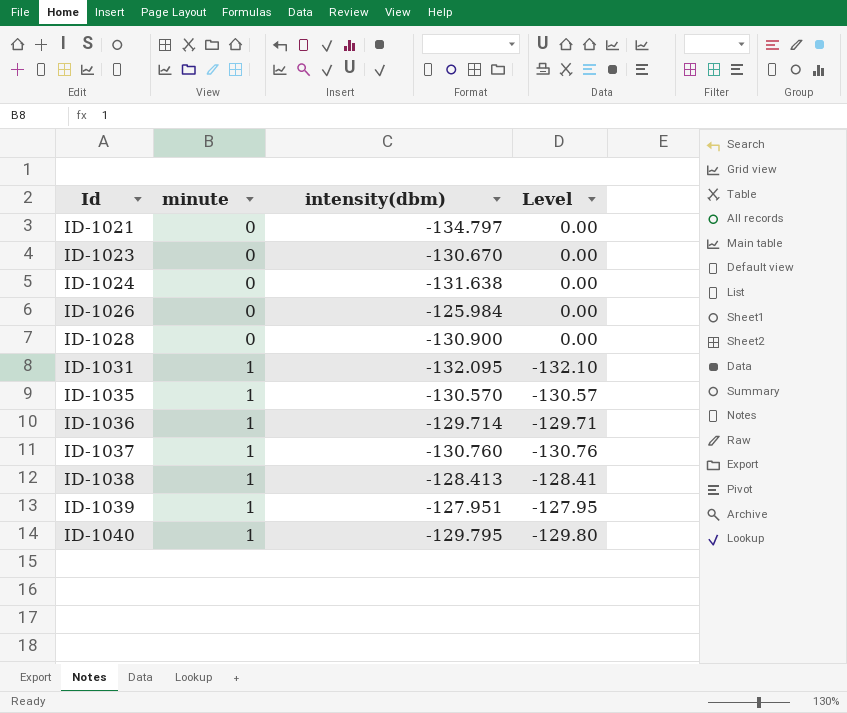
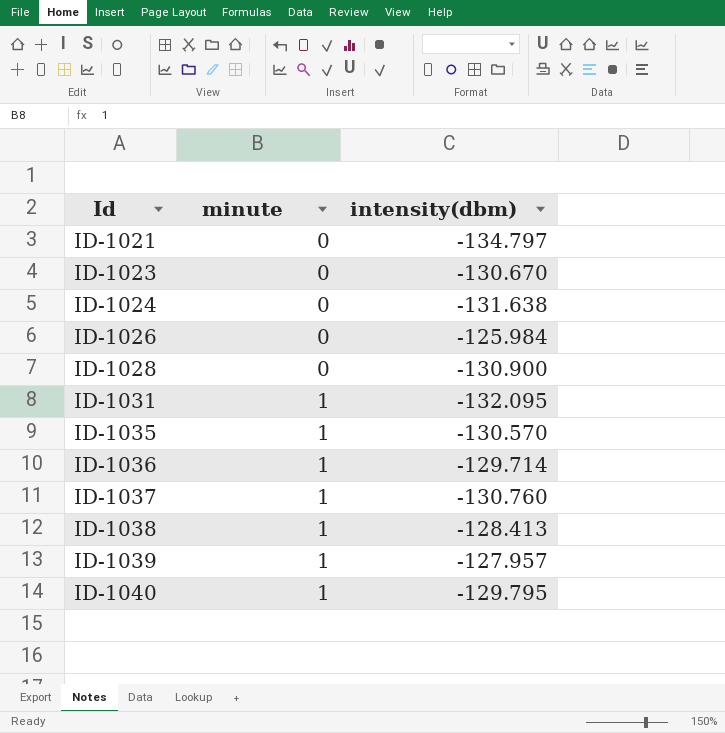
column Level | formula: [minute] * [intensity(dbm)] -> none
ID-1039 | intensity(dbm): -127.951 -> -127.957

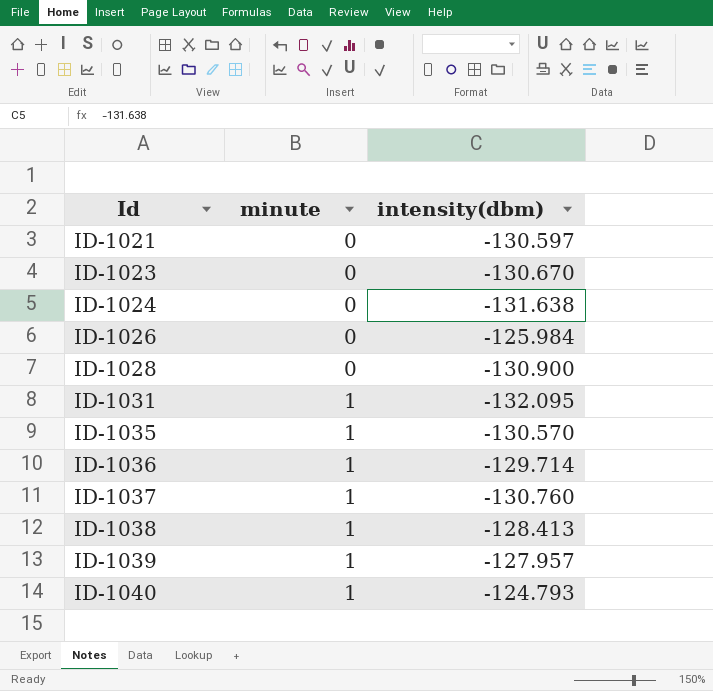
ID-1021 | intensity(dbm): -134.797 -> -130.597
ID-1040 | intensity(dbm): -129.795 -> -124.793

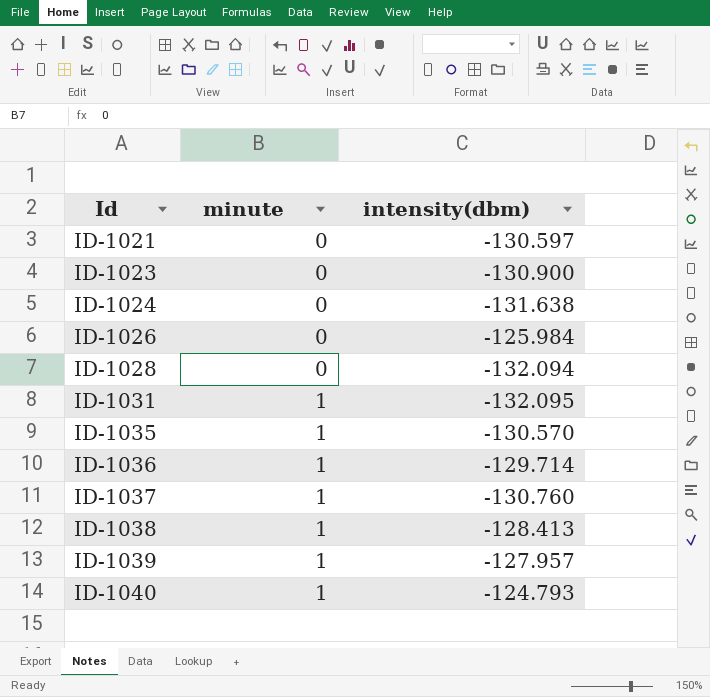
ID-1023 | intensity(dbm): -130.670 -> -130.900
ID-1028 | intensity(dbm): -130.900 -> -132.094

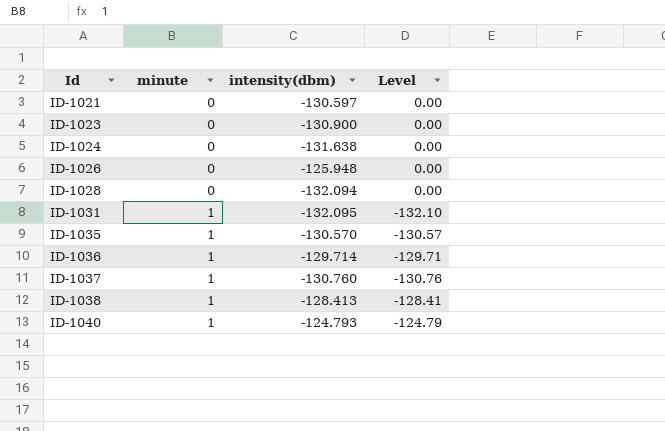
column Level | formula: none -> [minute] * [intensity(dbm)]
row ID-1039: 1 | -127.957 -> none
ID-1026 | intensity(dbm): -125.984 -> -125.948

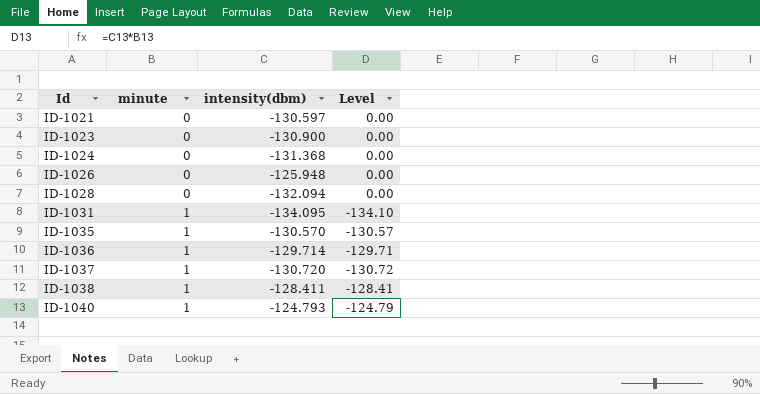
ID-1024 | intensity(dbm): -131.638 -> -131.368
ID-1031 | intensity(dbm): -132.095 -> -134.095
ID-1031 | Level: -132.10 -> -134.10
ID-1037 | intensity(dbm): -130.760 -> -130.720
ID-1037 | Level: -130.76 -> -130.72
ID-1038 | intensity(dbm): -128.413 -> -128.411

